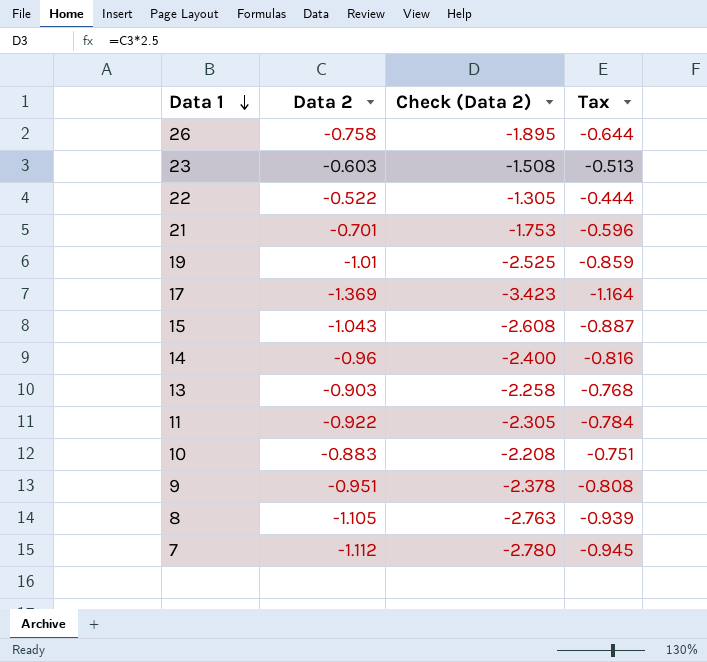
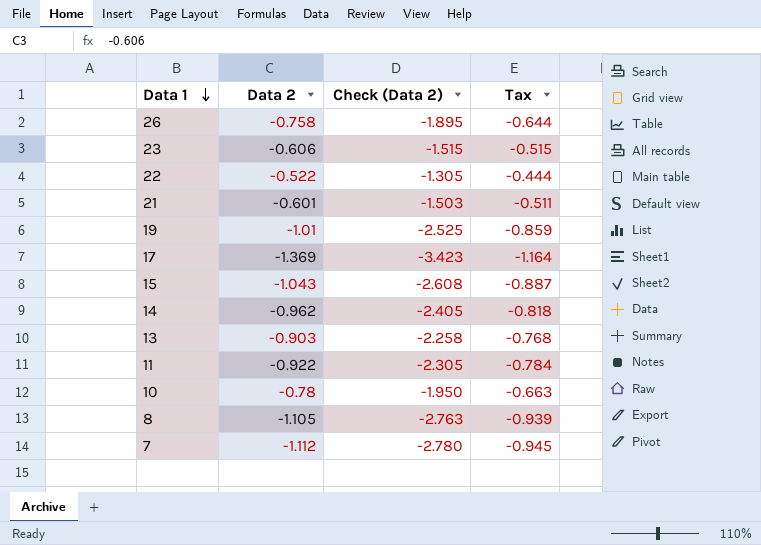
row 9: -0.951 | -2.378 | -0.808 -> none
23 | Data 2: -0.603 -> -0.606
23 | Check (Data 2): -1.508 -> -1.515
23 | Tax: -0.513 -> -0.515
21 | Data 2: -0.701 -> -0.601
21 | Check (Data 2): -1.753 -> -1.503
21 | Tax: -0.596 -> -0.511
14 | Data 2: -0.96 -> -0.962
14 | Check (Data 2): -2.400 -> -2.405
14 | Tax: -0.816 -> -0.818
10 | Data 2: -0.883 -> -0.78
10 | Check (Data 2): -2.208 -> -1.950
10 | Tax: -0.751 -> -0.663

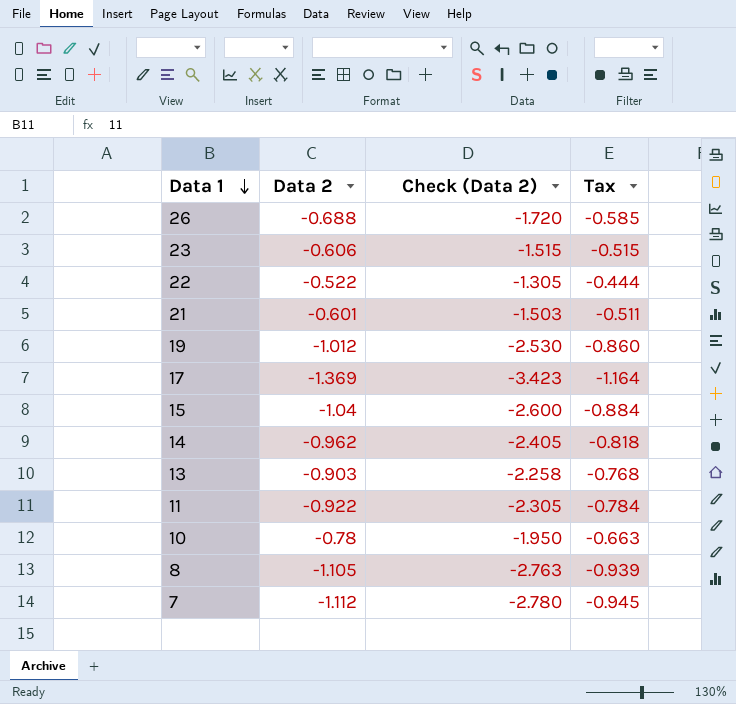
26 | Data 2: -0.758 -> -0.688
26 | Check (Data 2): -1.895 -> -1.720
26 | Tax: -0.644 -> -0.585
19 | Data 2: -1.01 -> -1.012
19 | Check (Data 2): -2.525 -> -2.530
19 | Tax: -0.859 -> -0.860
15 | Data 2: -1.043 -> -1.04
15 | Check (Data 2): -2.608 -> -2.600
15 | Tax: -0.887 -> -0.884

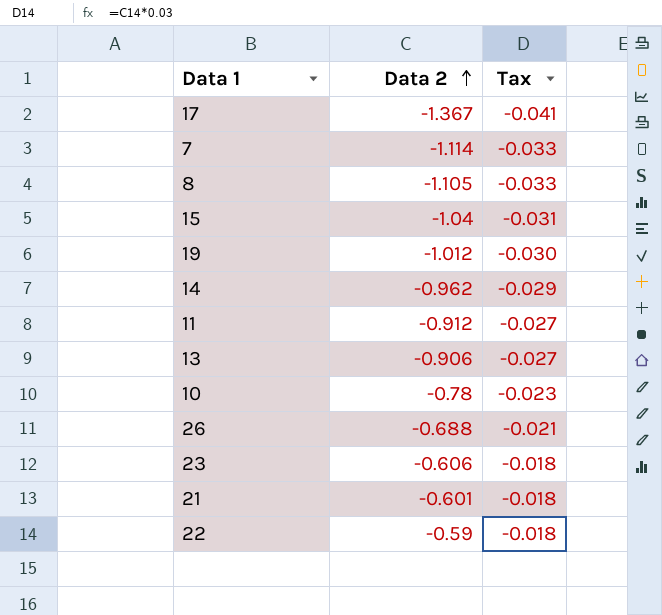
row order: Data 1 descending -> Data 2 ascending
column Check (Data 2) | formula: [Data 2] * 2.5 -> none
column Tax | formula: [Data 2] * 0.85 -> [Data 2] * 0.03
17 | Data 2: -1.369 -> -1.367
7 | Data 2: -1.112 -> -1.114
11 | Data 2: -0.922 -> -0.912
13 | Data 2: -0.903 -> -0.906
22 | Data 2: -0.522 -> -0.59

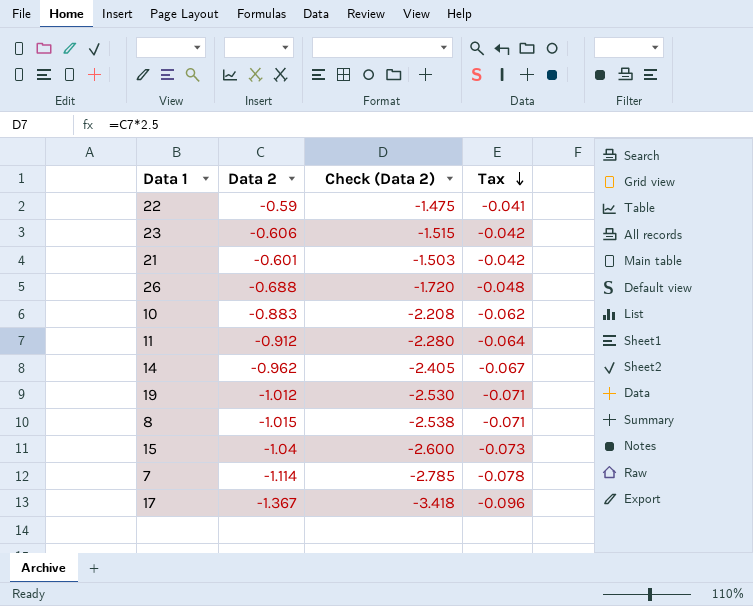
row order: Data 2 ascending -> Tax descending
column Check (Data 2) | formula: none -> [Data 2] * 2.5
column Tax | formula: [Data 2] * 0.03 -> [Data 2] * 0.07
row 13: -0.906 | -0.027 -> none
10 | Data 2: -0.78 -> -0.883
8 | Data 2: -1.105 -> -1.015

